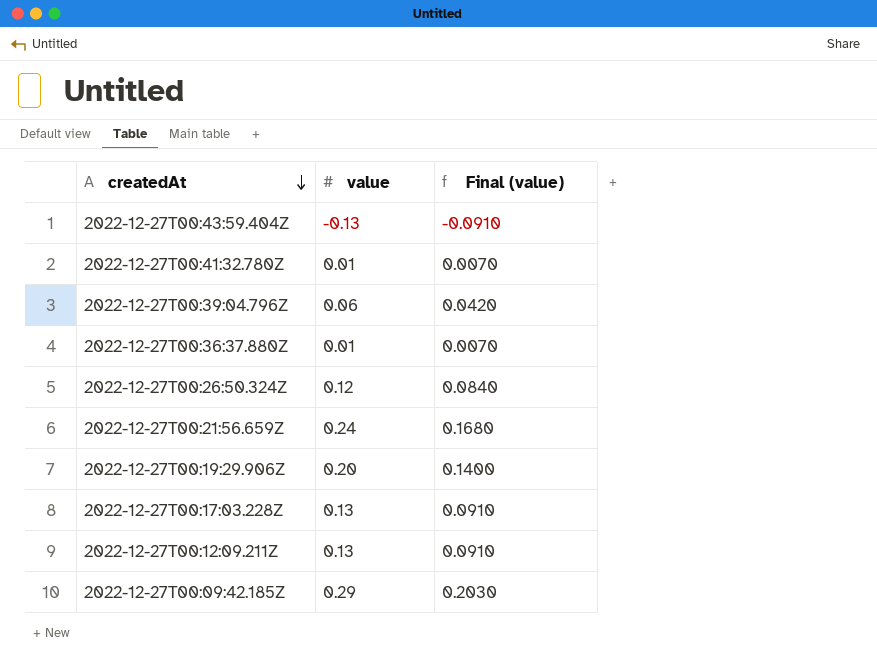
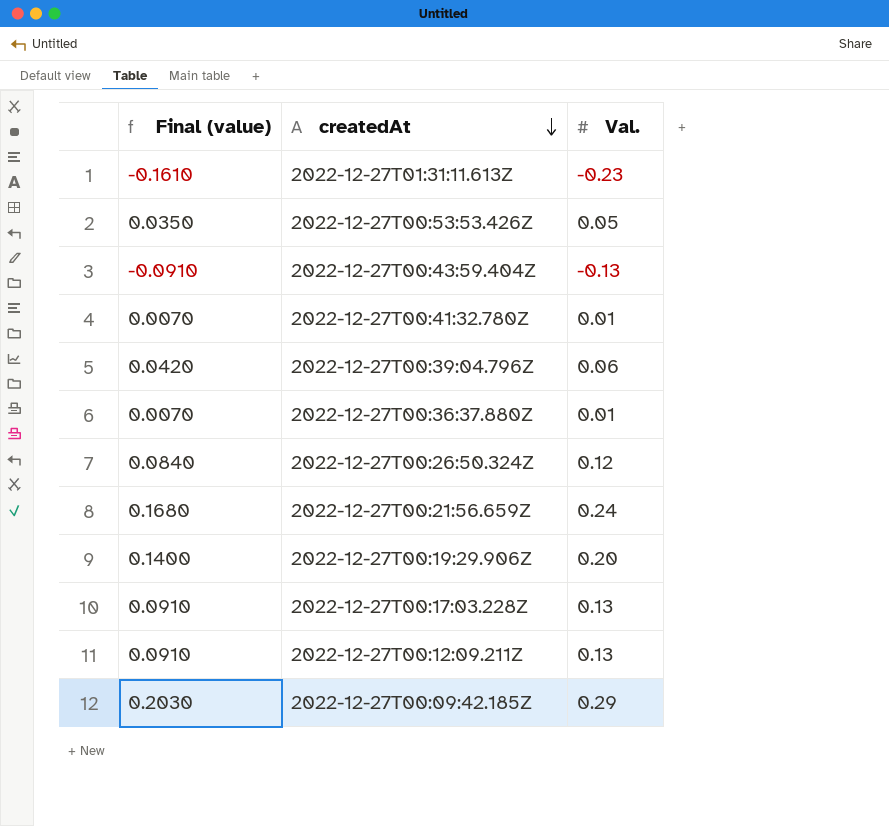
column Final (value) | position: 3 -> 1
column name: value -> Val.
row 2022-12-27T01:31:11.613Z: none -> -0.1610 | -0.23
row 2022-12-27T00:53:53.426Z: none -> 0.0350 | 0.05

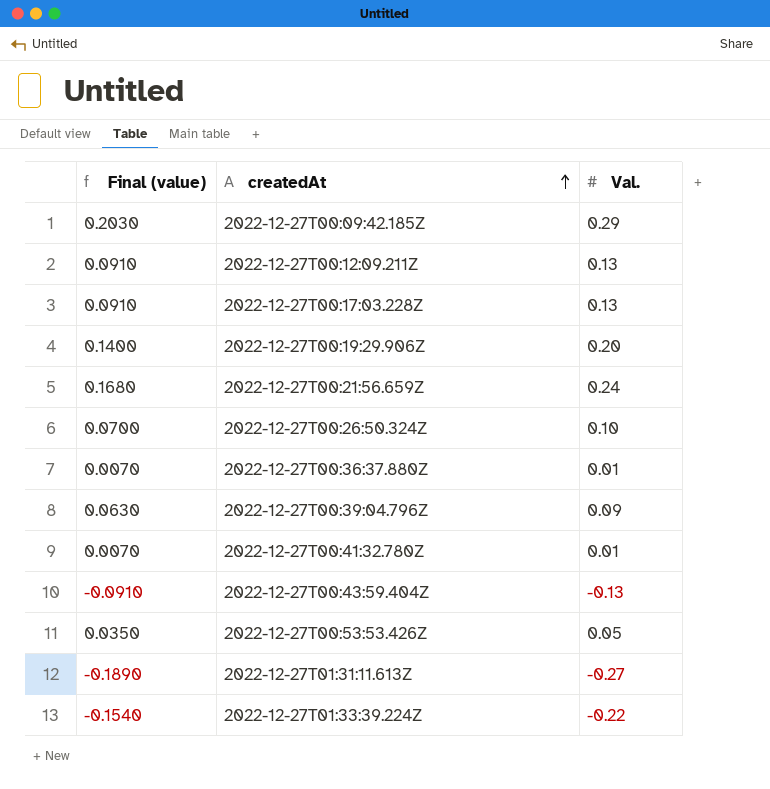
row order: createdAt descending -> createdAt ascending
2022-12-27T00:26:50.324Z | Final (value): 0.0840 -> 0.0700
2022-12-27T00:26:50.324Z | Val.: 0.12 -> 0.10
2022-12-27T00:39:04.796Z | Final (value): 0.0420 -> 0.0630
2022-12-27T00:39:04.796Z | Val.: 0.06 -> 0.09
2022-12-27T01:31:11.613Z | Final (value): -0.1610 -> -0.1890
2022-12-27T01:31:11.613Z | Val.: -0.23 -> -0.27
row 2022-12-27T01:33:39.224Z: none -> -0.1540 | -0.22

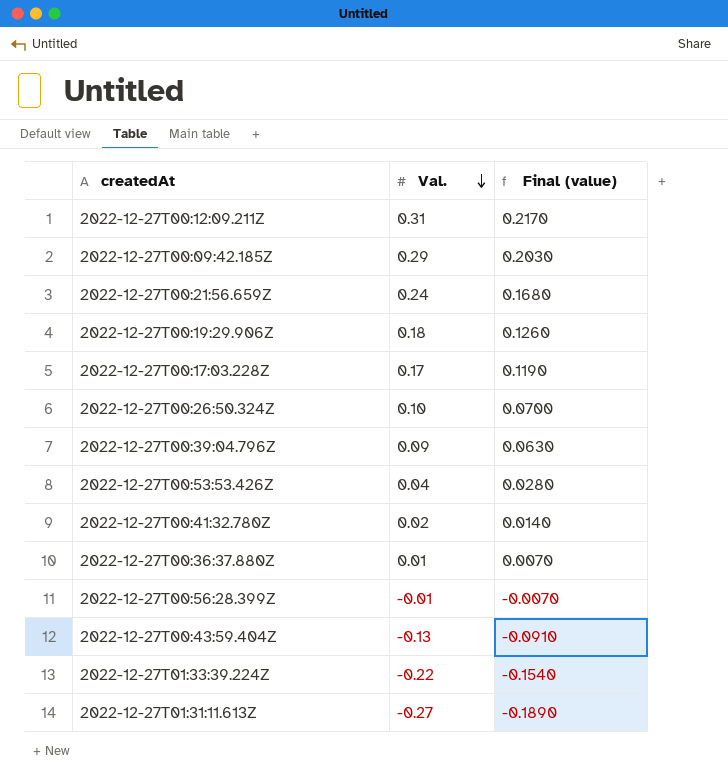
row order: createdAt ascending -> Val. descending
column Final (value) | position: 1 -> 3
2022-12-27T00:12:09.211Z | Val.: 0.13 -> 0.31
2022-12-27T00:12:09.211Z | Final (value): 0.0910 -> 0.2170
2022-12-27T00:19:29.906Z | Val.: 0.20 -> 0.18
2022-12-27T00:19:29.906Z | Final (value): 0.1400 -> 0.1260
2022-12-27T00:17:03.228Z | Val.: 0.13 -> 0.17
2022-12-27T00:17:03.228Z | Final (value): 0.0910 -> 0.1190
2022-12-27T00:53:53.426Z | Val.: 0.05 -> 0.04
2022-12-27T00:53:53.426Z | Final (value): 0.0350 -> 0.0280
2022-12-27T00:41:32.780Z | Val.: 0.01 -> 0.02
2022-12-27T00:41:32.780Z | Final (value): 0.0070 -> 0.0140
row 2022-12-27T00:56:28.399Z: none -> -0.01 | -0.0070

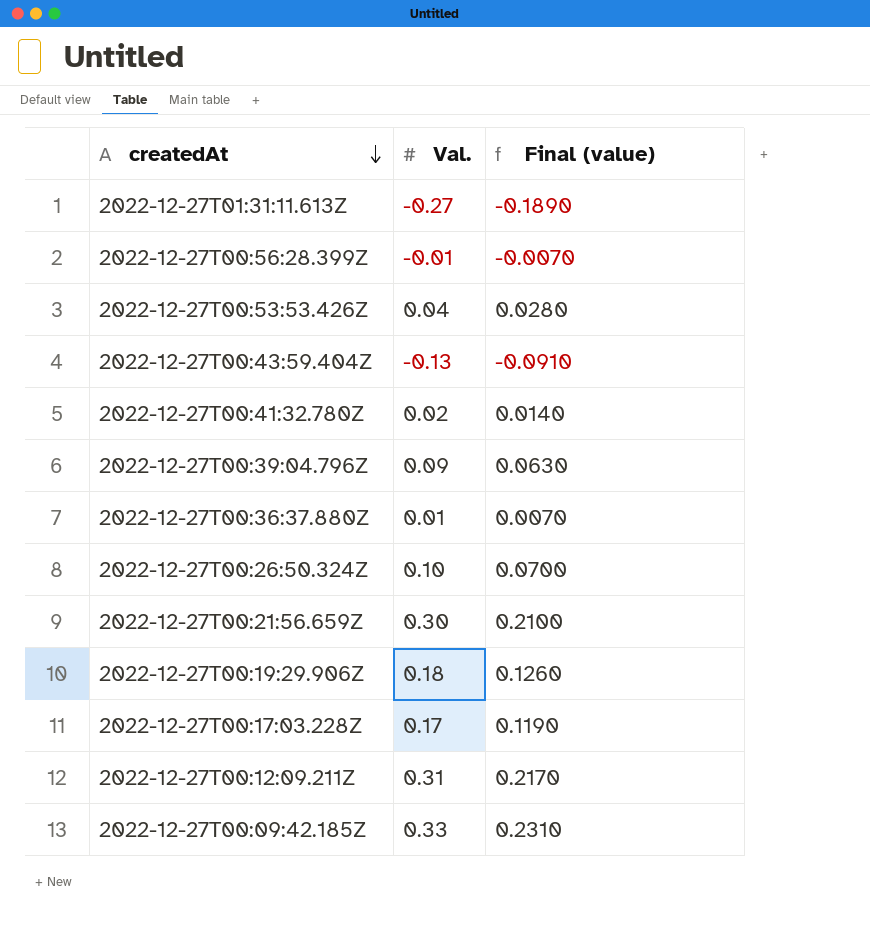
row order: Val. descending -> createdAt descending
row 2022-12-27T01:33:39.224Z: -0.22 | -0.1540 -> none
2022-12-27T00:21:56.659Z | Val.: 0.24 -> 0.30
2022-12-27T00:21:56.659Z | Final (value): 0.1680 -> 0.2100
2022-12-27T00:09:42.185Z | Val.: 0.29 -> 0.33
2022-12-27T00:09:42.185Z | Final (value): 0.2030 -> 0.2310

